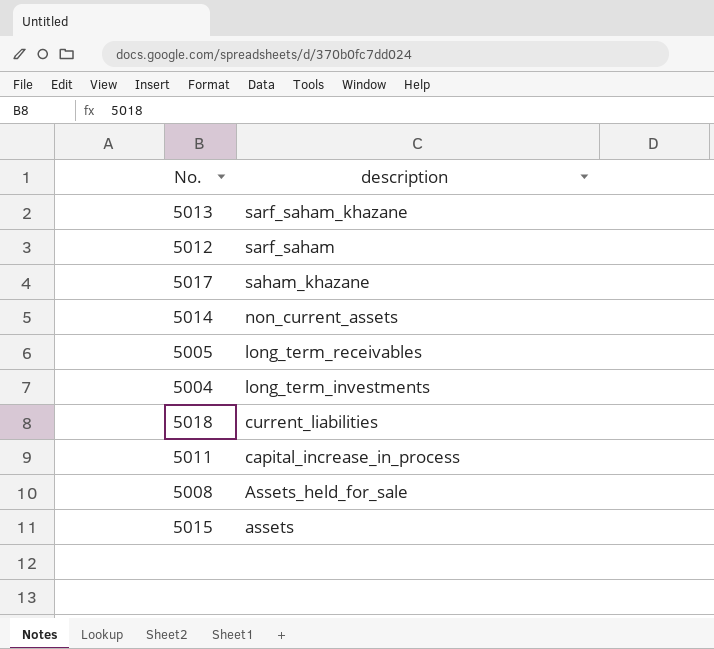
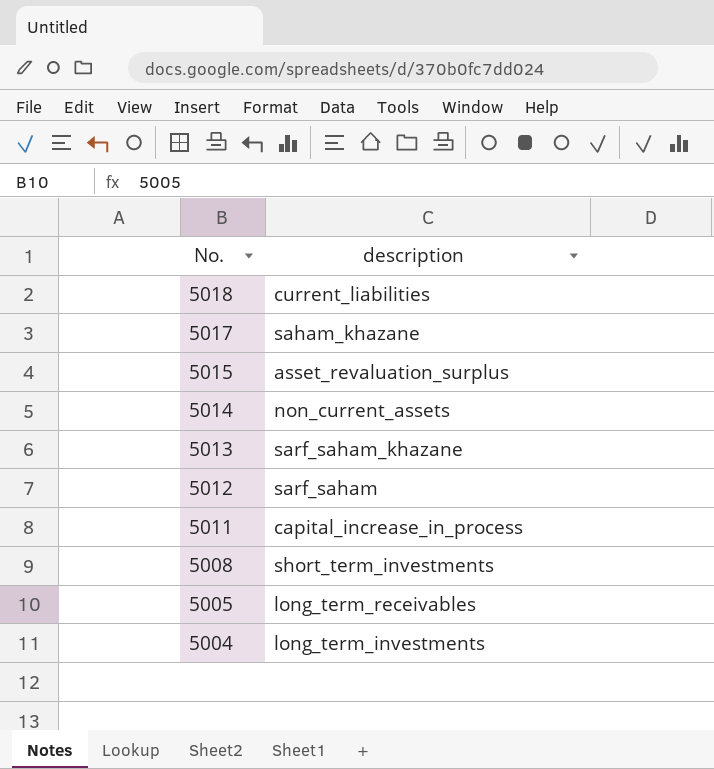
row order: description descending -> No. descending
5015 | description: assets -> asset_revaluation_surplus
5008 | description: Assets_held_for_sale -> short_term_investments

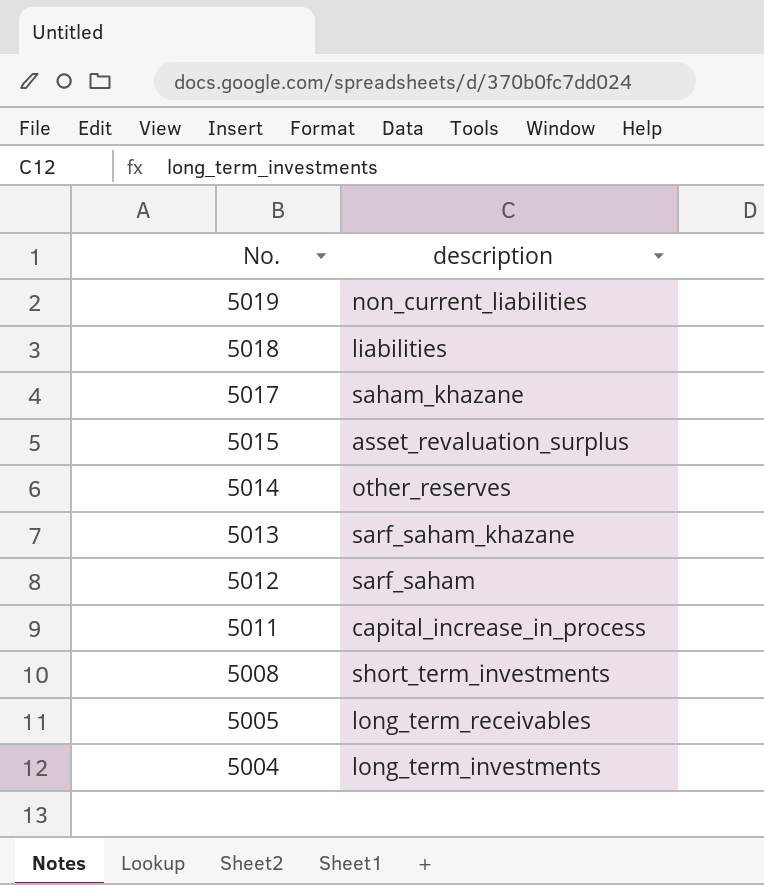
row 5019: none -> non_current_liabilities
5018 | description: current_liabilities -> liabilities
5014 | description: non_current_assets -> other_reserves

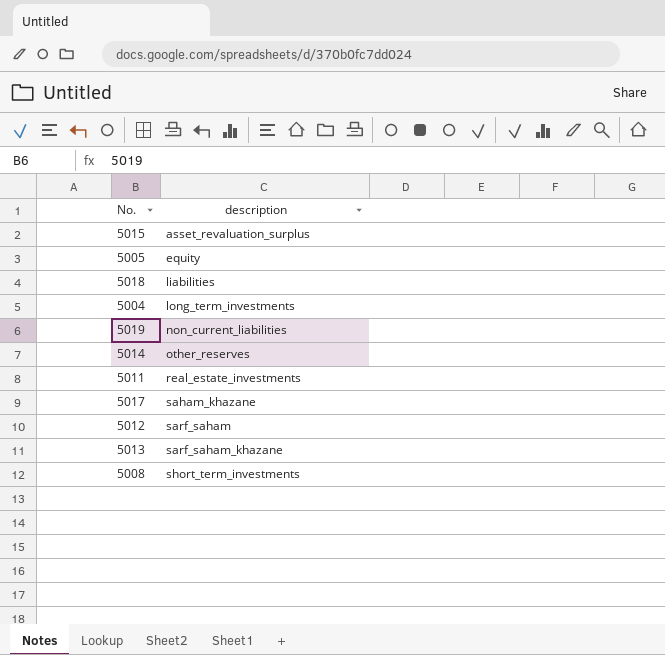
row order: No. descending -> description ascending
5005 | description: long_term_receivables -> equity
5011 | description: capital_increase_in_process -> real_estate_investments

